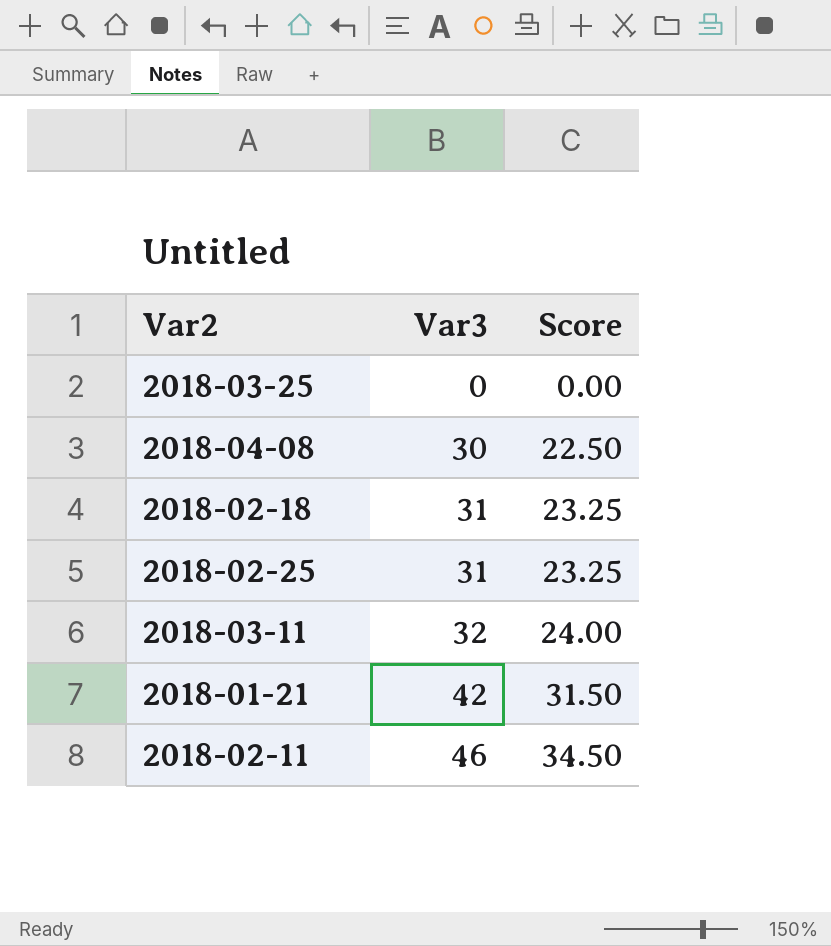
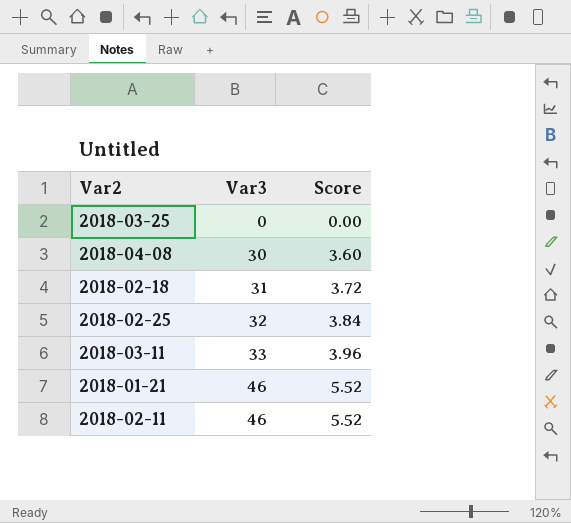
column Score | formula: [Var3] * 0.75 -> [Var3] * 0.12
2018-02-25 | Var3: 31 -> 32
2018-03-11 | Var3: 32 -> 33
2018-01-21 | Var3: 42 -> 46

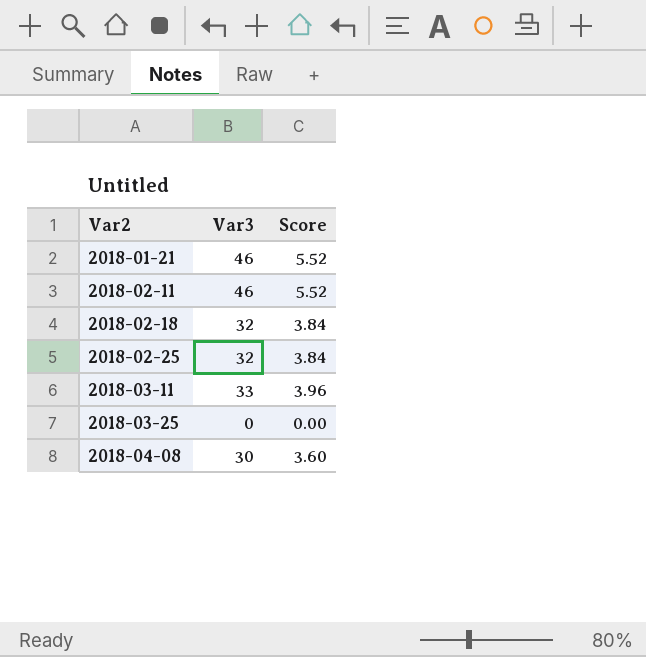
row order: Var3 ascending -> Var2 ascending
2018-02-18 | Var3: 31 -> 32
2018-02-18 | Score: 3.72 -> 3.84

